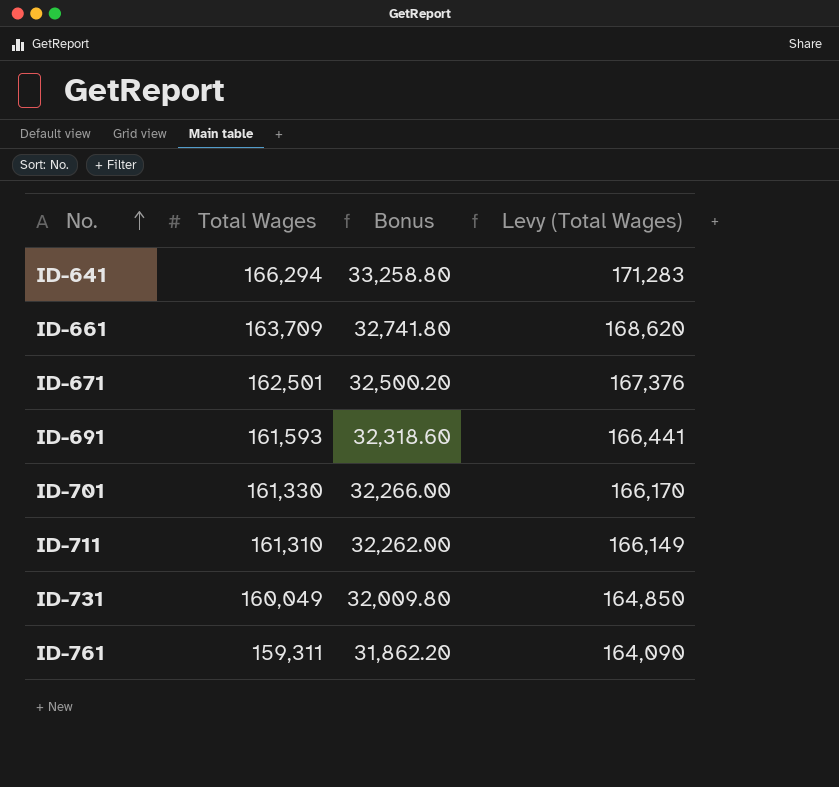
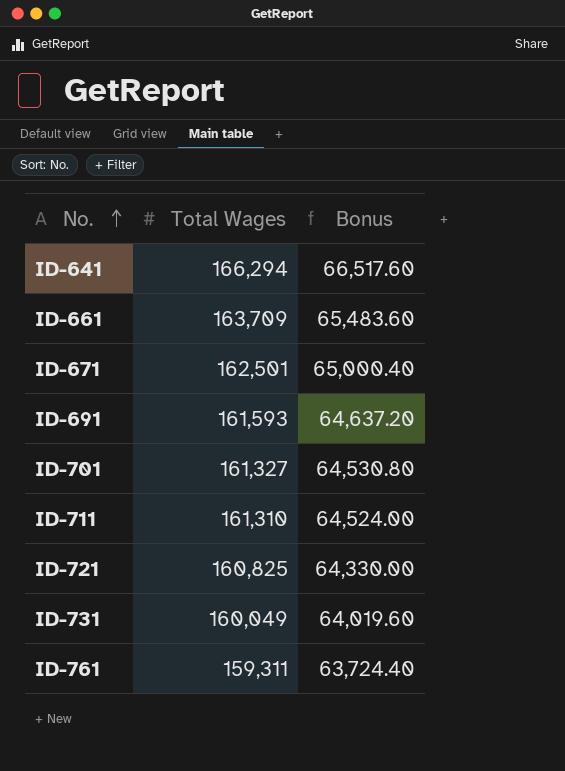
column Levy (Total Wages) | formula: [Total Wages] * 1.03 -> none
column Bonus | formula: [Total Wages] * 0.2 -> [Total Wages] * 0.4
ID-701 | Total Wages: 161,330 -> 161,327
row ID-721: none -> 160,825 | 64,330.00

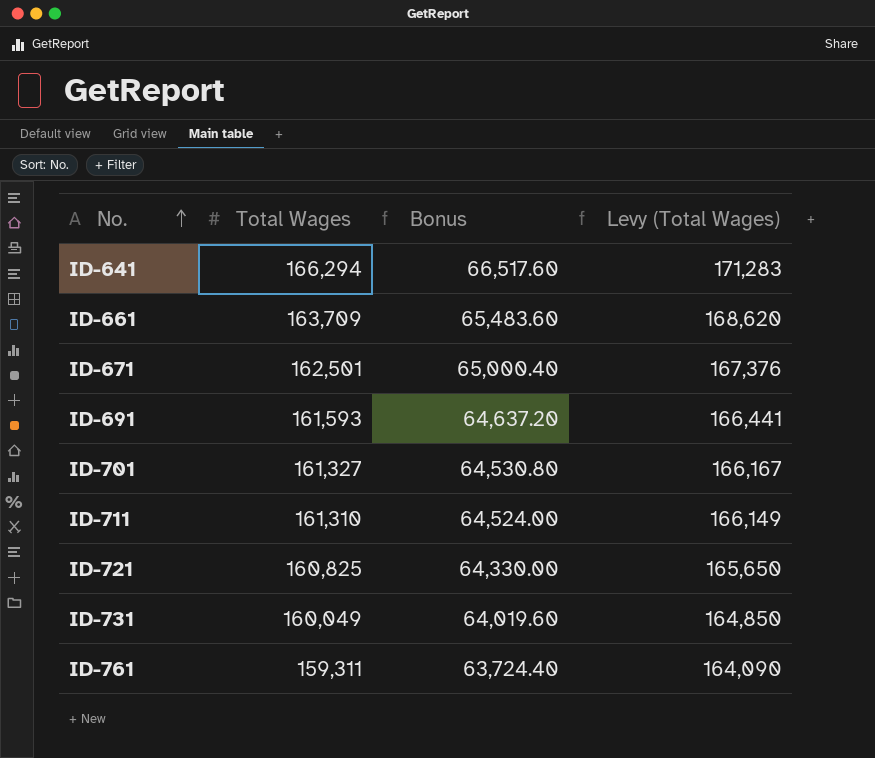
column Levy (Total Wages) | formula: none -> [Total Wages] * 1.03

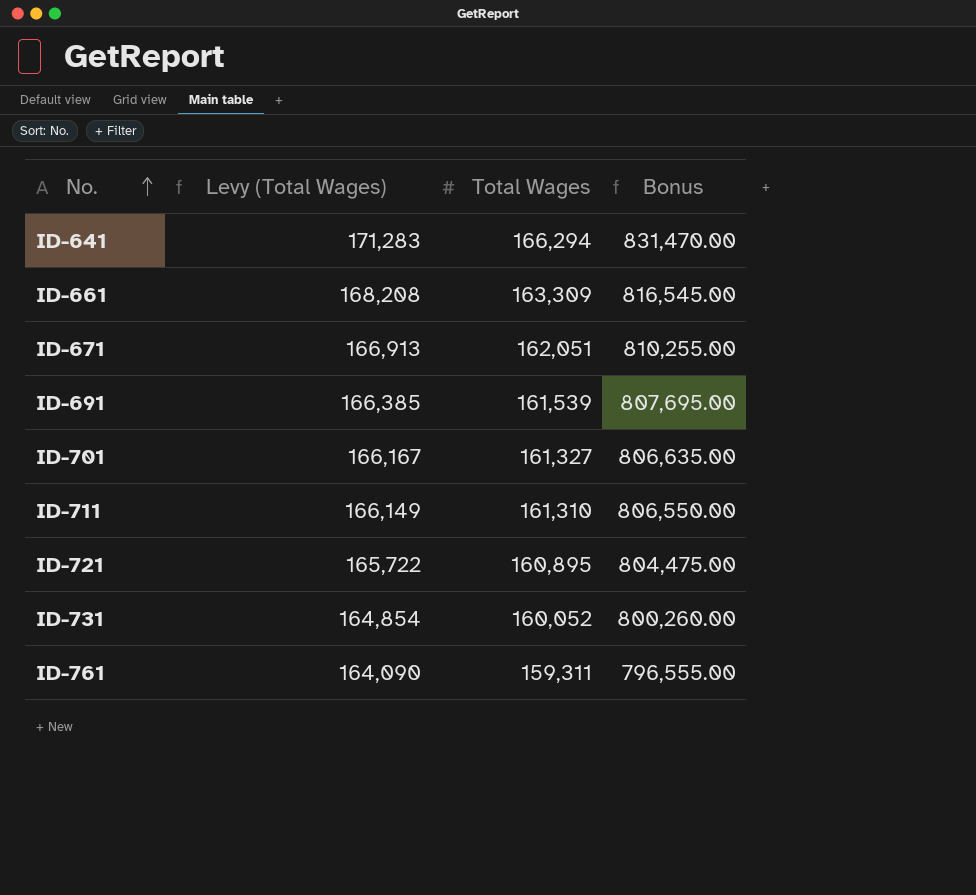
column Levy (Total Wages) | position: 4 -> 2
column Bonus | formula: [Total Wages] * 0.4 -> [Total Wages] * 5
ID-661 | Levy (Total Wages): 168,620 -> 168,208
ID-661 | Total Wages: 163,709 -> 163,309
ID-671 | Levy (Total Wages): 167,376 -> 166,913
ID-671 | Total Wages: 162,501 -> 162,051
ID-691 | Levy (Total Wages): 166,441 -> 166,385
ID-691 | Total Wages: 161,593 -> 161,539
ID-721 | Levy (Total Wages): 165,650 -> 165,722
ID-721 | Total Wages: 160,825 -> 160,895
ID-731 | Levy (Total Wages): 164,850 -> 164,854
ID-731 | Total Wages: 160,049 -> 160,052

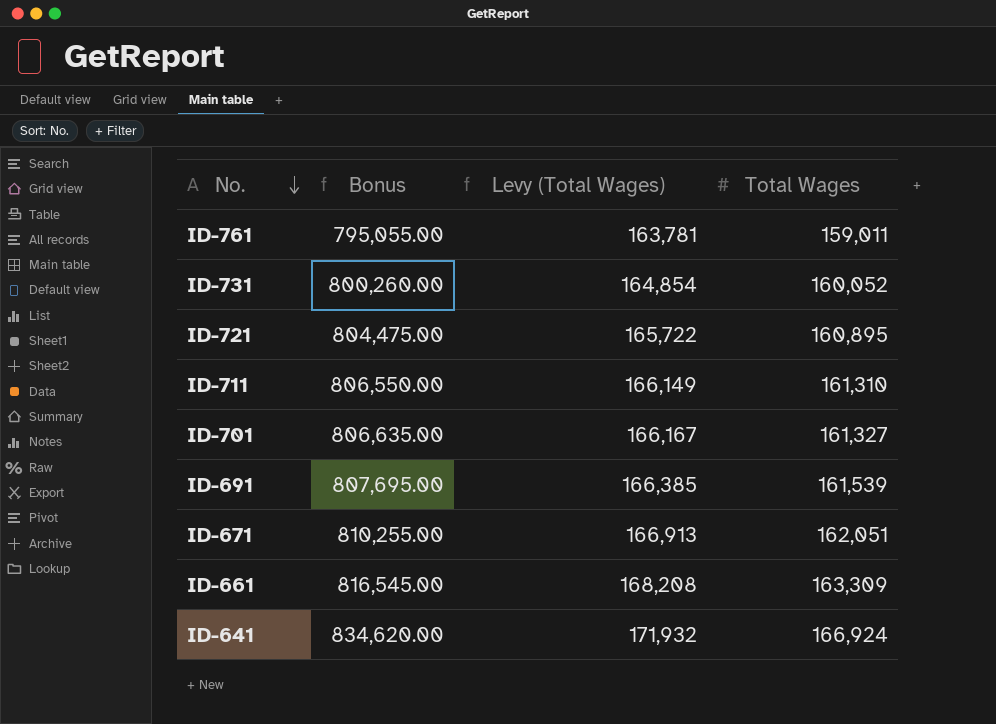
row order: No. ascending -> No. descending
column Bonus | position: 4 -> 2
ID-761 | Bonus: 796,555.00 -> 795,055.00
ID-761 | Levy (Total Wages): 164,090 -> 163,781
ID-761 | Total Wages: 159,311 -> 159,011
ID-641 | Bonus: 831,470.00 -> 834,620.00
ID-641 | Levy (Total Wages): 171,283 -> 171,932
ID-641 | Total Wages: 166,294 -> 166,924

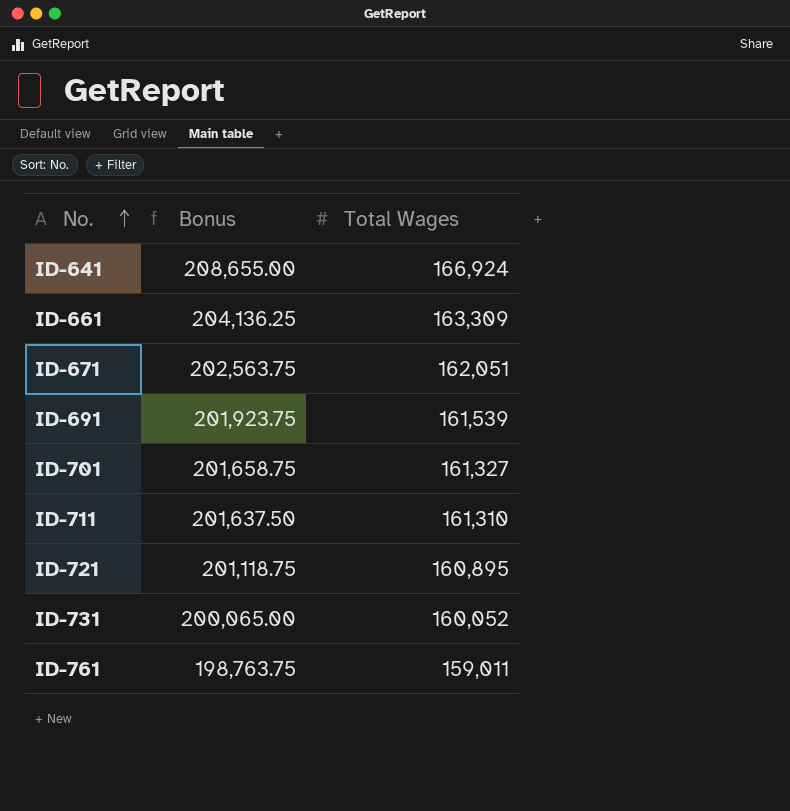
row order: No. descending -> No. ascending
column Levy (Total Wages) | formula: [Total Wages] * 1.03 -> none
column Bonus | formula: [Total Wages] * 5 -> [Total Wages] * 1.25

